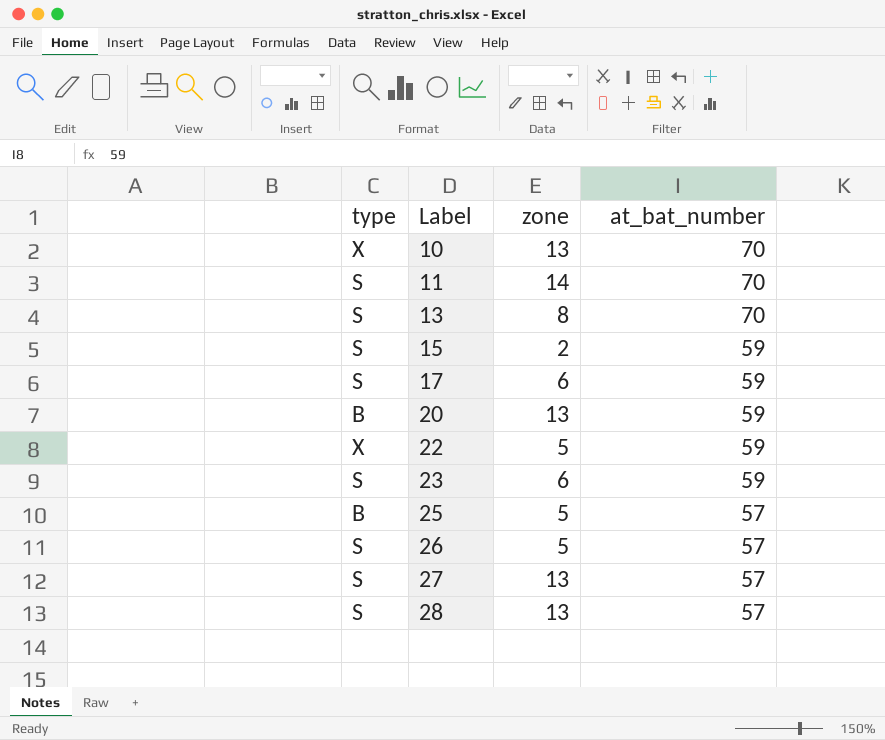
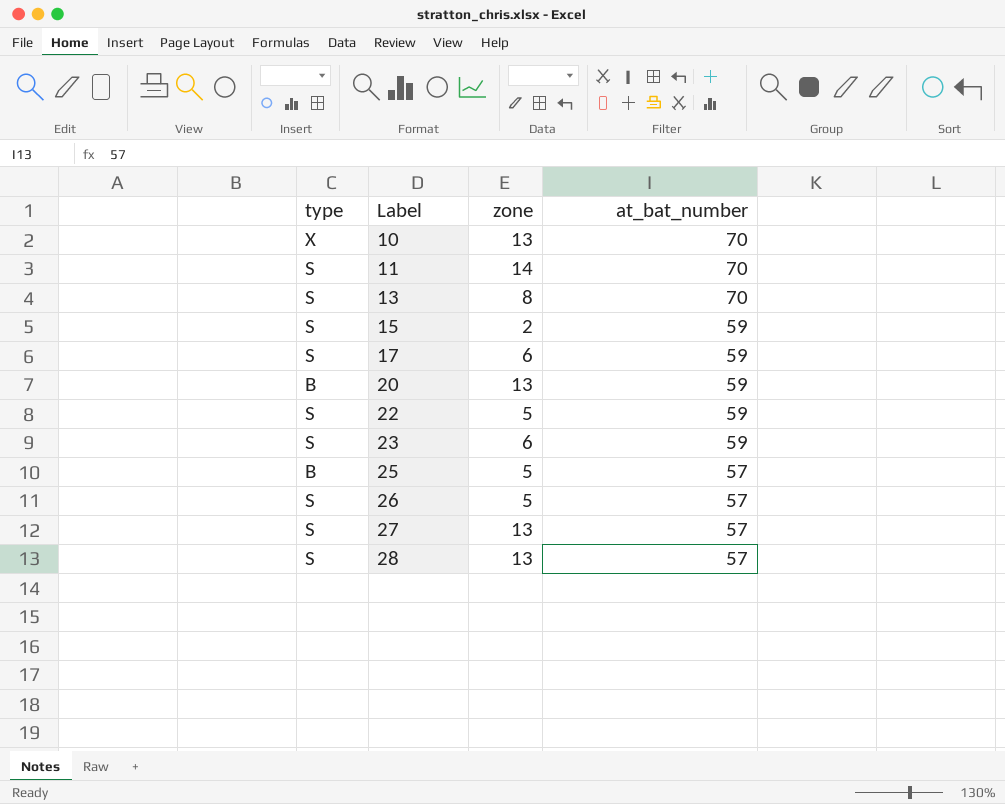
22 | type: X -> S

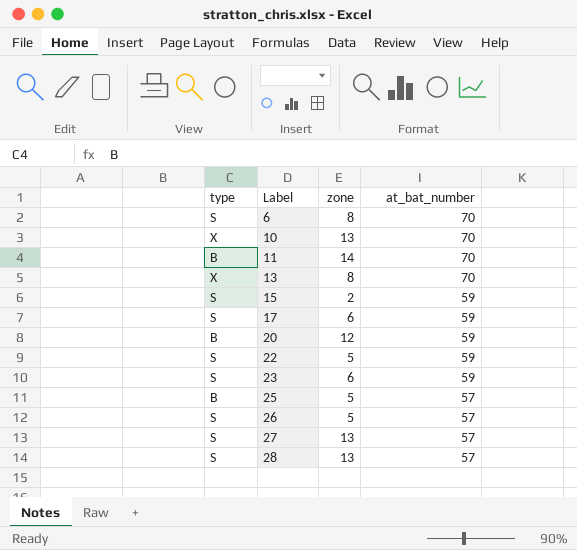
row 6: none -> S | 8 | 70
11 | type: S -> B
13 | type: S -> X
20 | zone: 13 -> 12

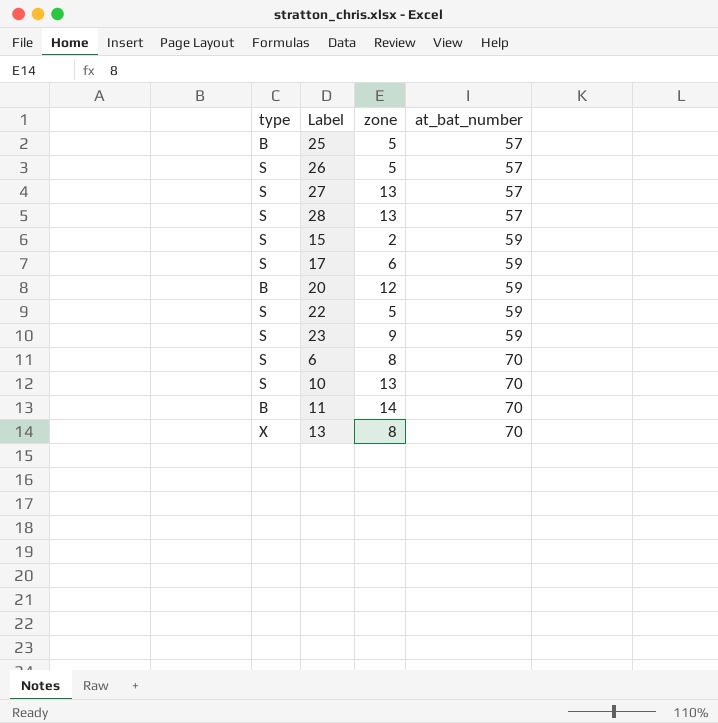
row order: Label ascending -> at_bat_number ascending
23 | zone: 6 -> 9
10 | type: X -> S

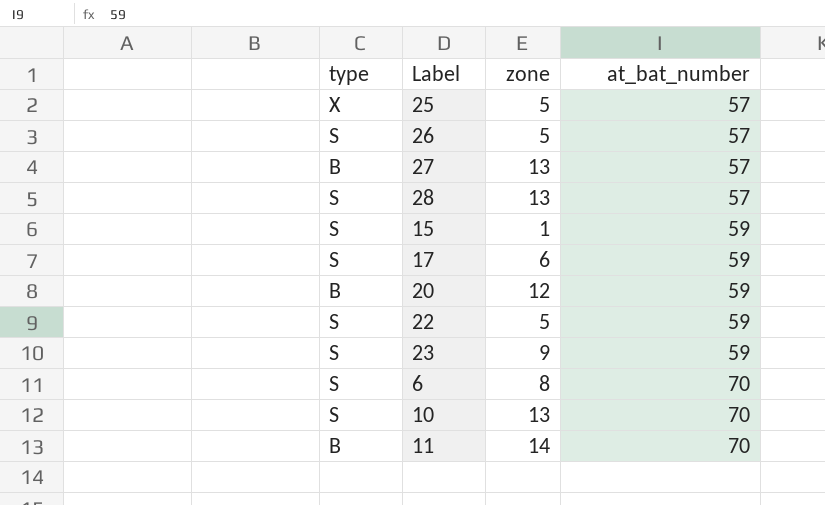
row 13: X | 8 | 70 -> none
25 | type: B -> X
27 | type: S -> B
15 | zone: 2 -> 1

